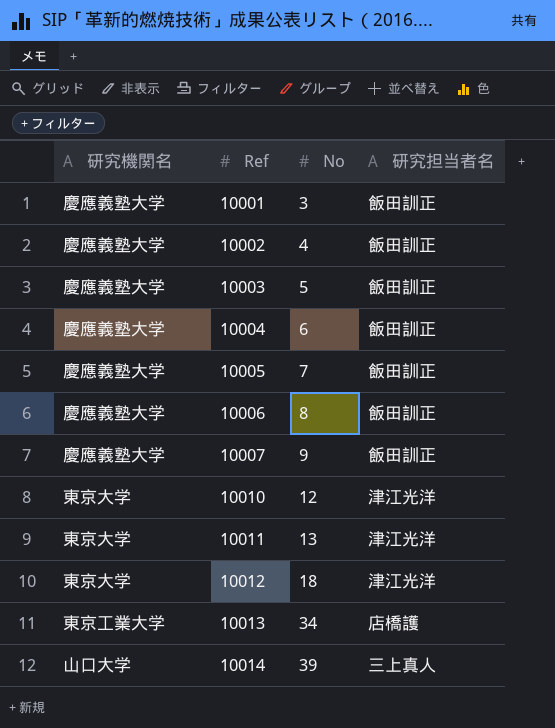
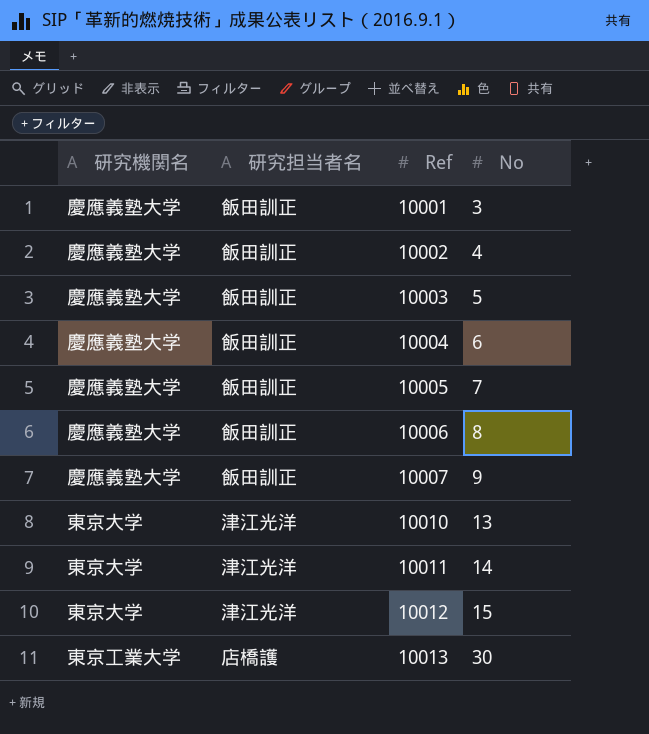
column 研究担当者名 | position: 4 -> 2
row 10014: 山口大学 | 39 | 三上真人 -> none
10010 | No: 12 -> 13
10011 | No: 13 -> 14
10012 | No: 18 -> 15
10013 | No: 34 -> 30

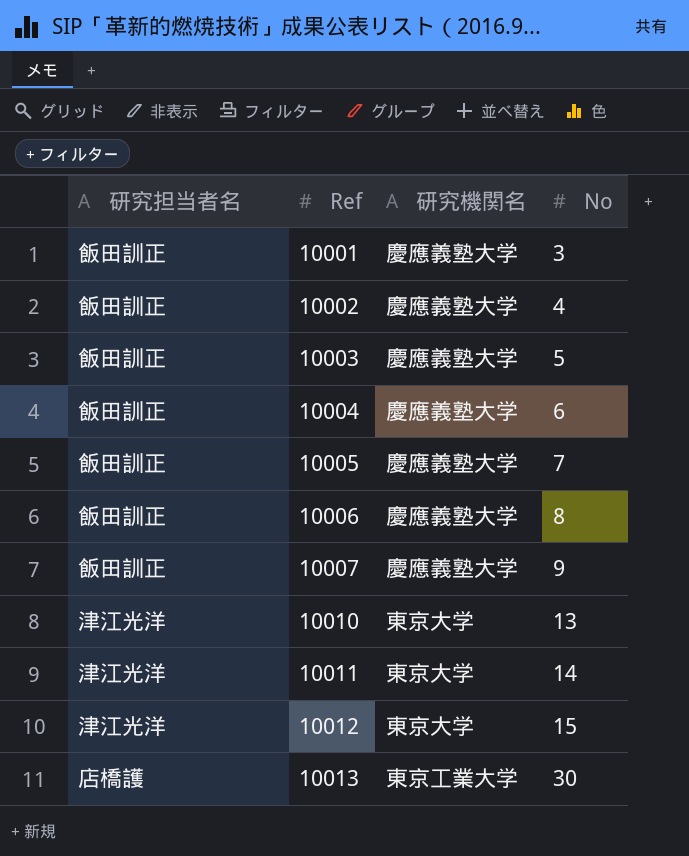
column 研究機関名 | position: 1 -> 3

